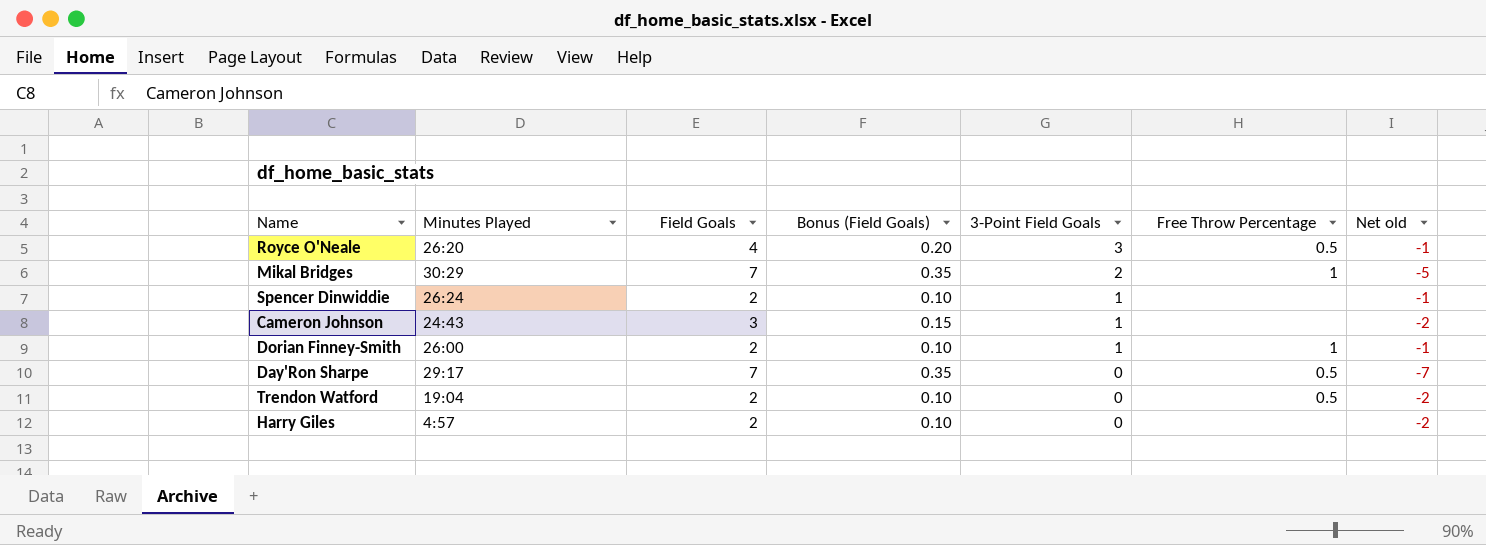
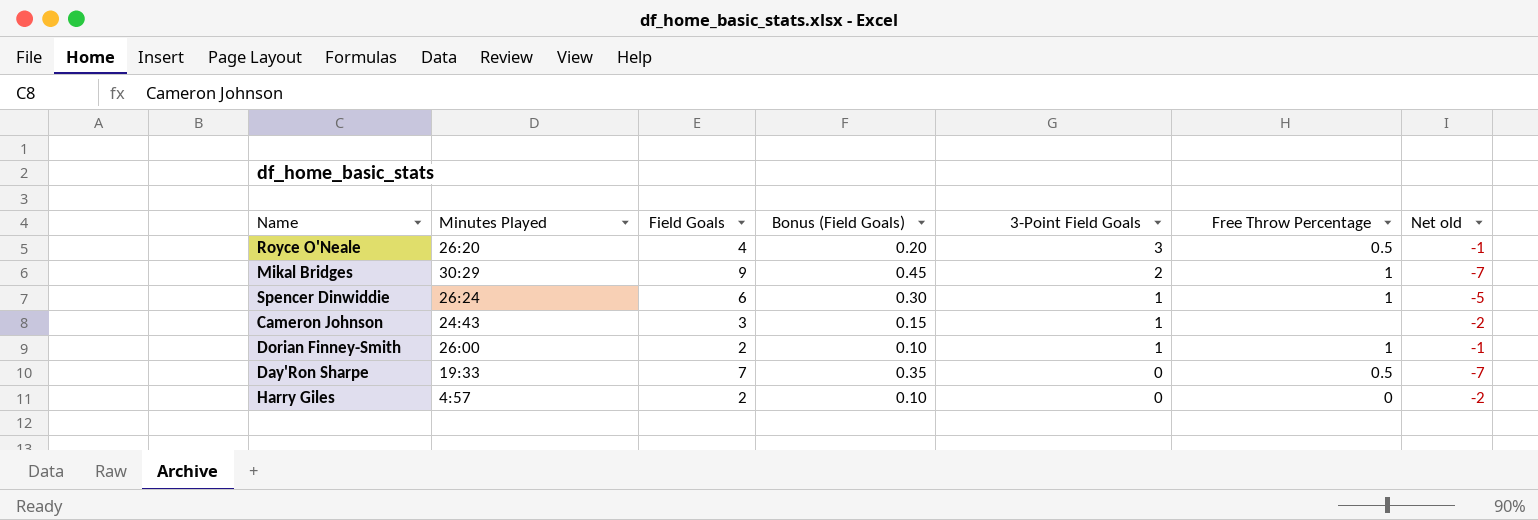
row Trendon Watford: 19:04 | 2 | 0.10 | 0 | 0.5 | -2 -> none
Mikal Bridges | Field Goals: 7 -> 9
Mikal Bridges | Bonus (Field Goals): 0.35 -> 0.45
Mikal Bridges | Net old: -5 -> -7
Spencer Dinwiddie | Field Goals: 2 -> 6
Spencer Dinwiddie | Bonus (Field Goals): 0.10 -> 0.30
Spencer Dinwiddie | Free Throw Percentage: none -> 1
Spencer Dinwiddie | Net old: -1 -> -5
Day'Ron Sharpe | Minutes Played: 29:17 -> 19:33
Harry Giles | Free Throw Percentage: none -> 0

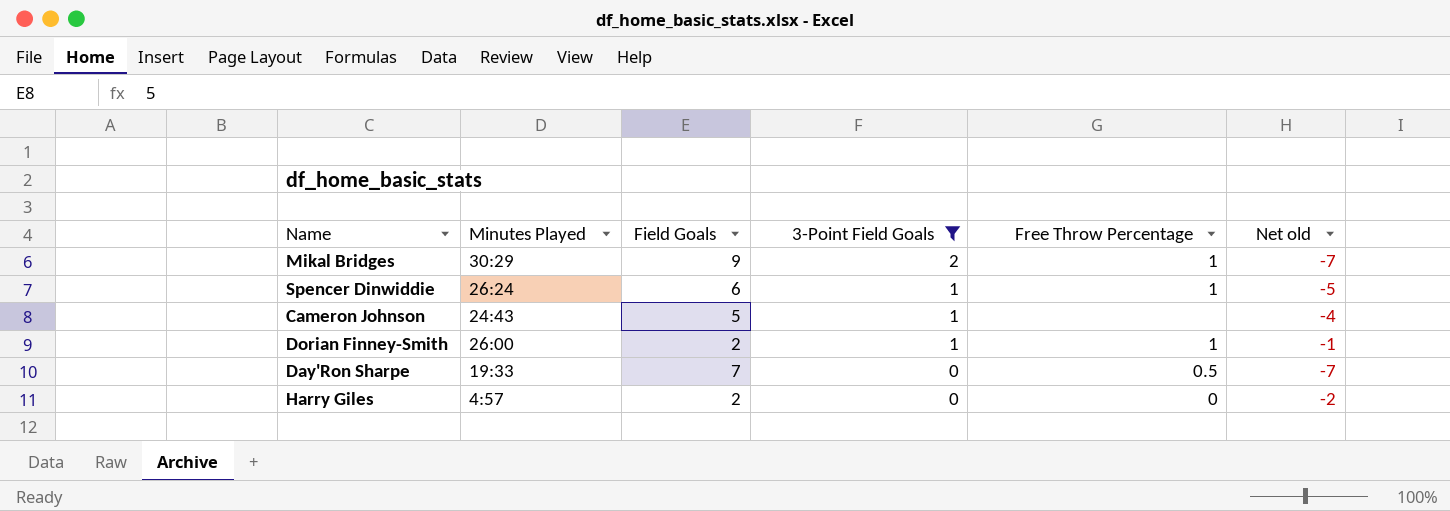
filter: none -> 3-Point Field Goals != 3
column Bonus (Field Goals) | formula: [Field Goals] * 0.05 -> none
Cameron Johnson | Field Goals: 3 -> 5
Cameron Johnson | Net old: -2 -> -4

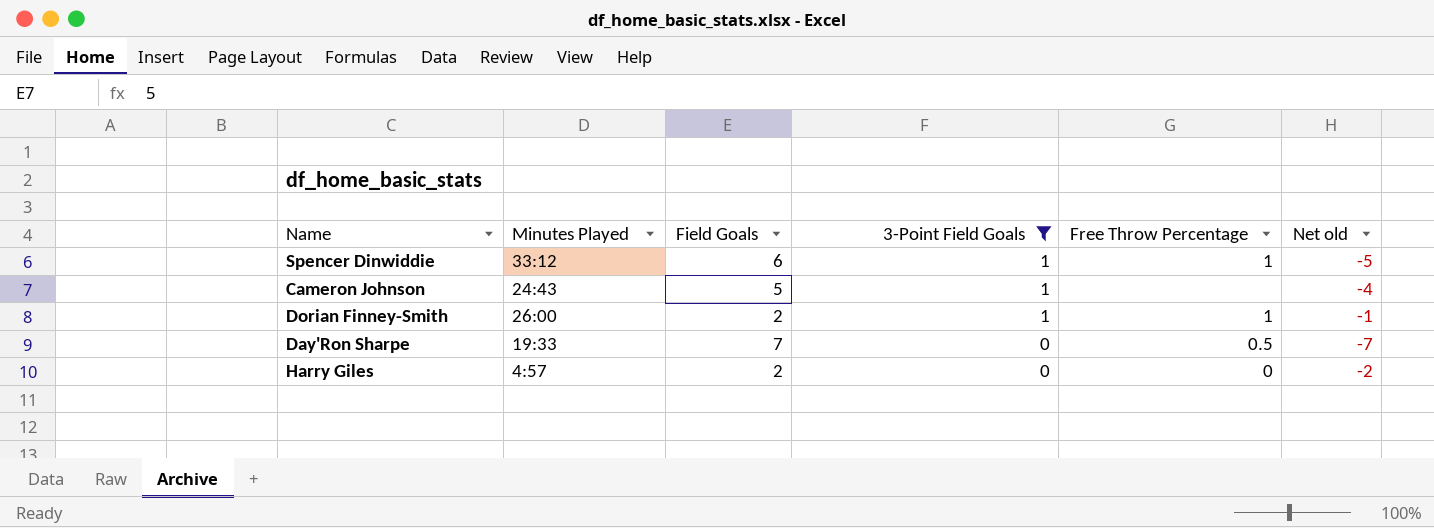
row Mikal Bridges: 30:29 | 9 | 2 | 1 | -7 -> none
Spencer Dinwiddie | Minutes Played: 26:24 -> 33:12

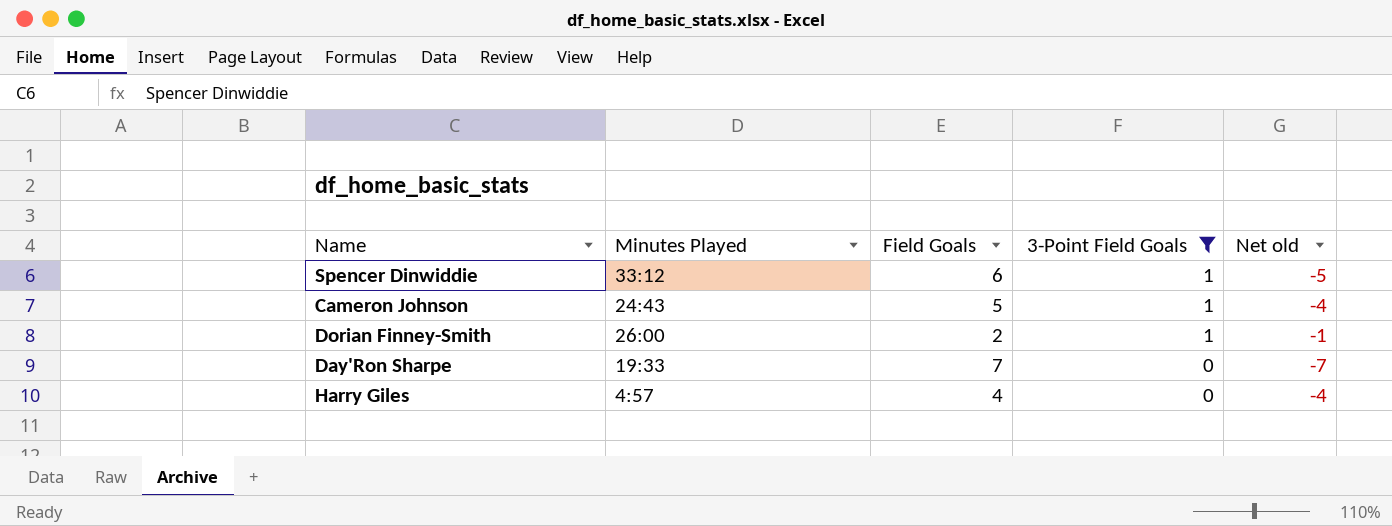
column Free Throw Percentage | position: 5 -> none
Harry Giles | Field Goals: 2 -> 4
Harry Giles | Net old: -2 -> -4

